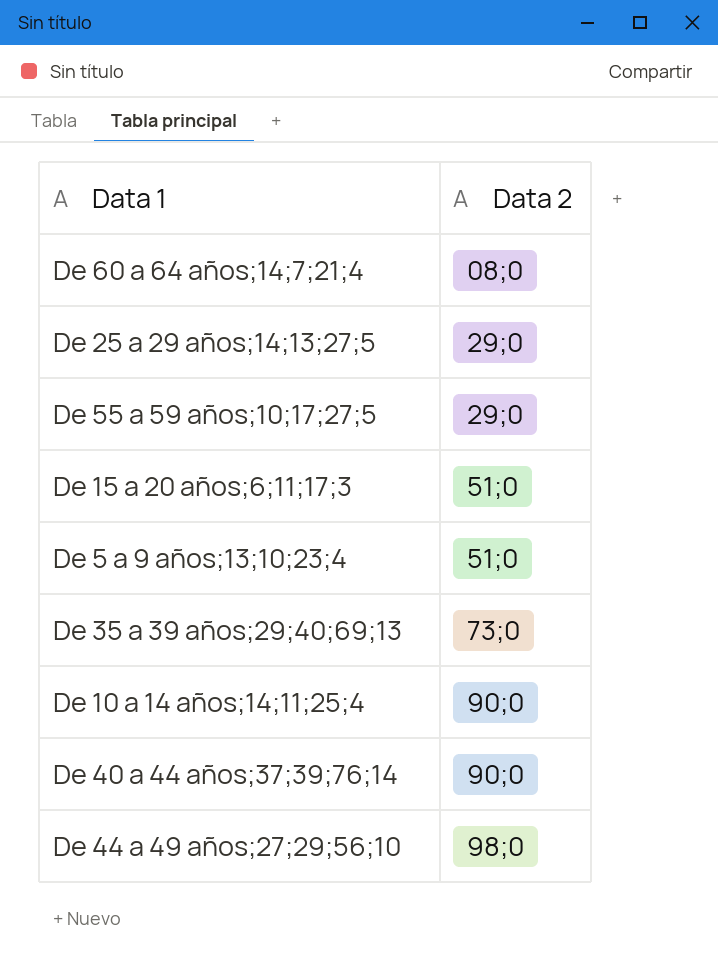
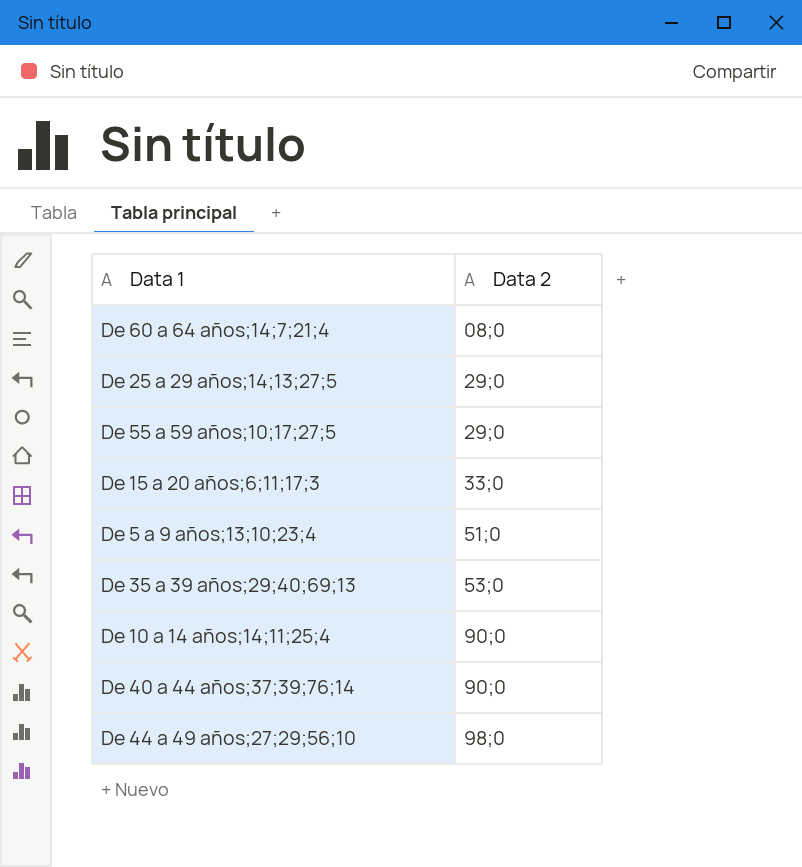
De 15 a 20 años;6;11;17;3 | Data 2: 51;0 -> 33;0
De 35 a 39 años;29;40;69;13 | Data 2: 73;0 -> 53;0

